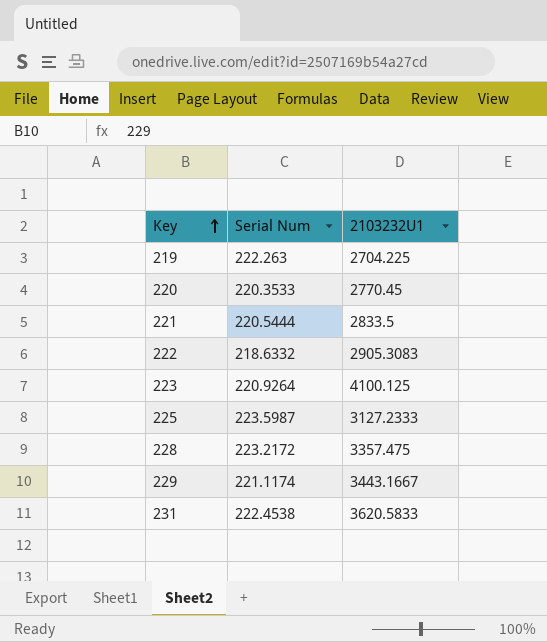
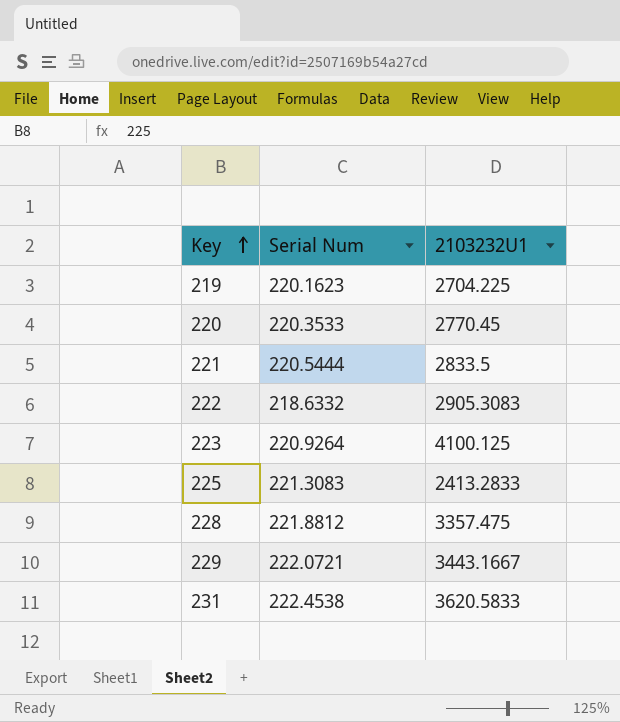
219 | Serial Num: 222.263 -> 220.1623
225 | Serial Num: 223.5987 -> 221.3083
225 | 2103232U1: 3127.2333 -> 2413.2833
228 | Serial Num: 223.2172 -> 221.8812
229 | Serial Num: 221.1174 -> 222.0721

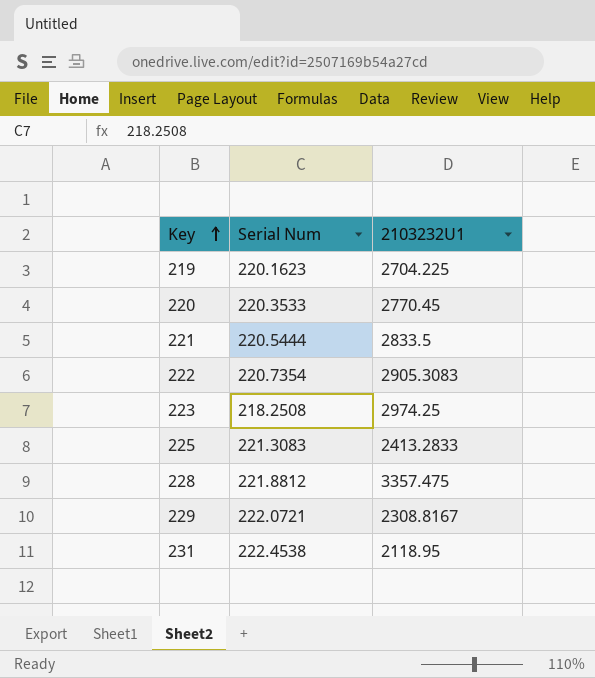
222 | Serial Num: 218.6332 -> 220.7354
223 | Serial Num: 220.9264 -> 218.2508
223 | 2103232U1: 4100.125 -> 2974.25
229 | 2103232U1: 3443.1667 -> 2308.8167
231 | 2103232U1: 3620.5833 -> 2118.95

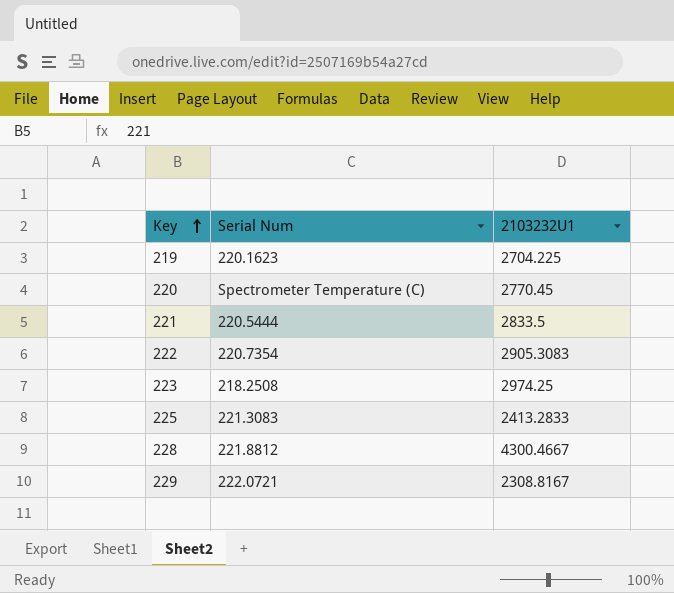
row 231: 222.4538 | 2118.95 -> none
220 | Serial Num: 220.3533 -> Spectrometer Temperature (C)
228 | 2103232U1: 3357.475 -> 4300.4667

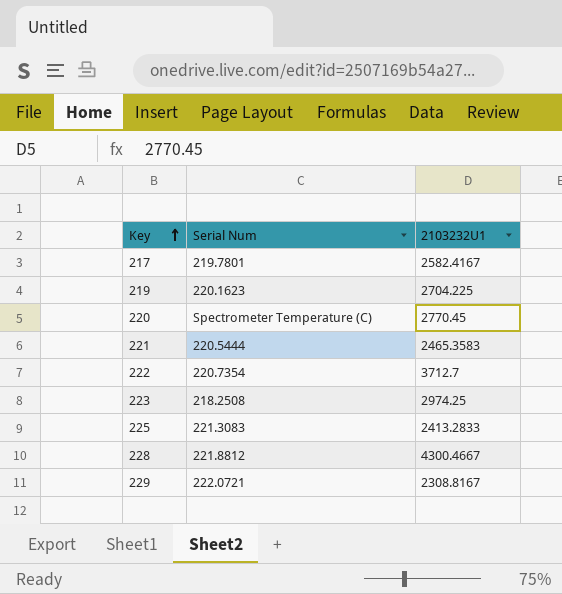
row 217: none -> 219.7801 | 2582.4167
221 | 2103232U1: 2833.5 -> 2465.3583
222 | 2103232U1: 2905.3083 -> 3712.7

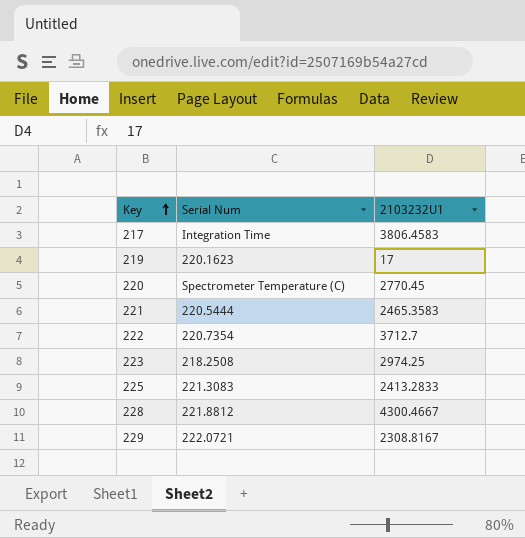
217 | Serial Num: 219.7801 -> Integration Time
217 | 2103232U1: 2582.4167 -> 3806.4583
219 | 2103232U1: 2704.225 -> 17

